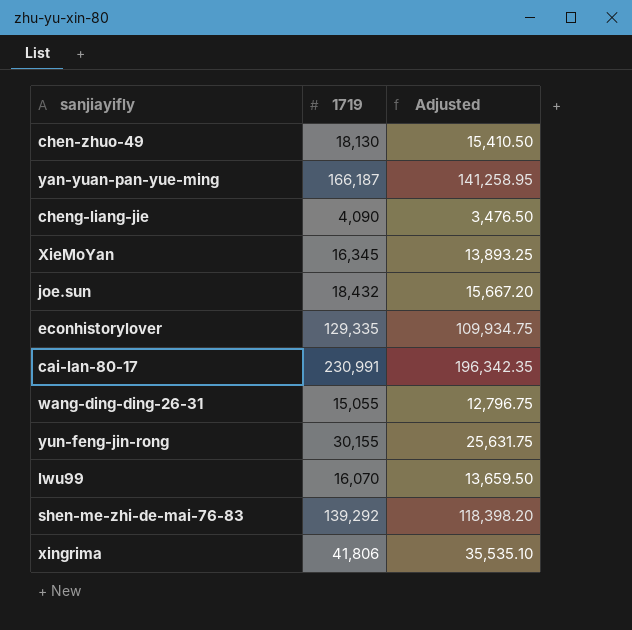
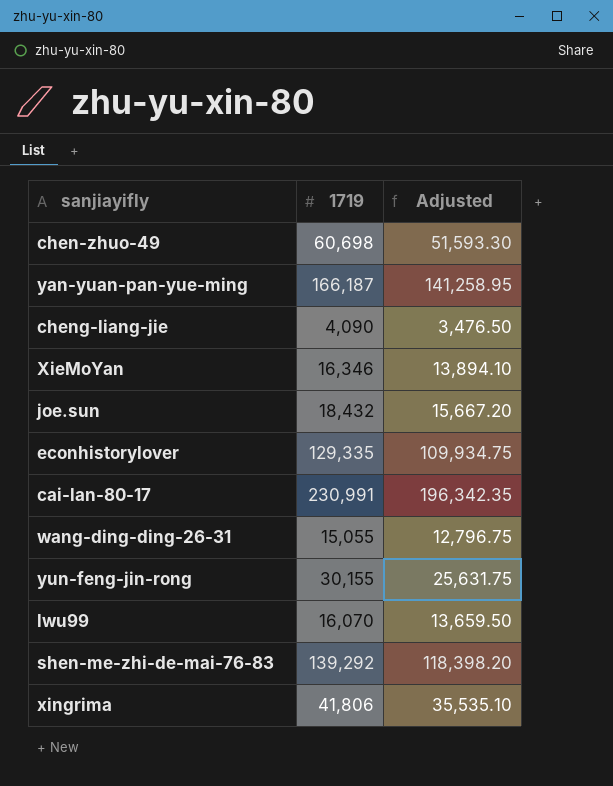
chen-zhuo-49 | 1719: 18,130 -> 60,698
chen-zhuo-49 | Adjusted: 15,410.50 -> 51,593.30
XieMoYan | 1719: 16,345 -> 16,346
XieMoYan | Adjusted: 13,893.25 -> 13,894.10

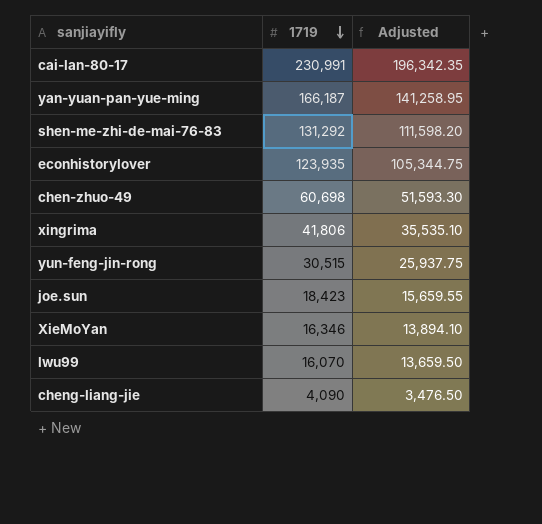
row order: none -> 1719 descending
row wang-ding-ding-26-31: 15,055 | 12,796.75 -> none
shen-me-zhi-de-mai-76-83 | 1719: 139,292 -> 131,292
shen-me-zhi-de-mai-76-83 | Adjusted: 118,398.20 -> 111,598.20
econhistorylover | 1719: 129,335 -> 123,935
econhistorylover | Adjusted: 109,934.75 -> 105,344.75
yun-feng-jin-rong | 1719: 30,155 -> 30,515
yun-feng-jin-rong | Adjusted: 25,631.75 -> 25,937.75
joe.sun | 1719: 18,432 -> 18,423
joe.sun | Adjusted: 15,667.20 -> 15,659.55

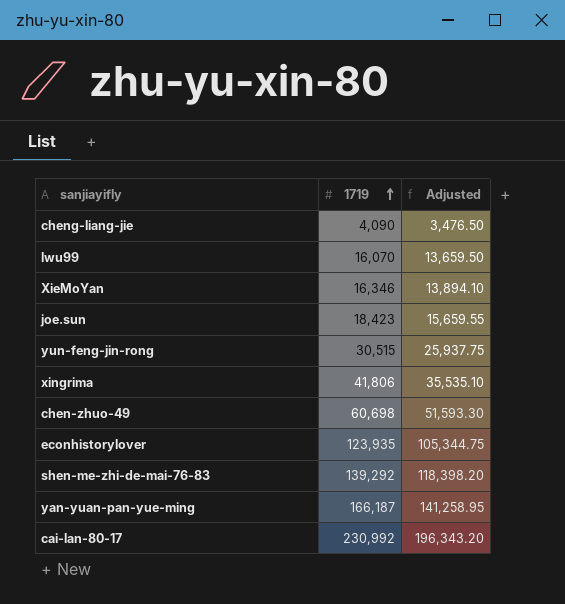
row order: 1719 descending -> 1719 ascending
shen-me-zhi-de-mai-76-83 | 1719: 131,292 -> 139,292
shen-me-zhi-de-mai-76-83 | Adjusted: 111,598.20 -> 118,398.20
cai-lan-80-17 | 1719: 230,991 -> 230,992
cai-lan-80-17 | Adjusted: 196,342.35 -> 196,343.20

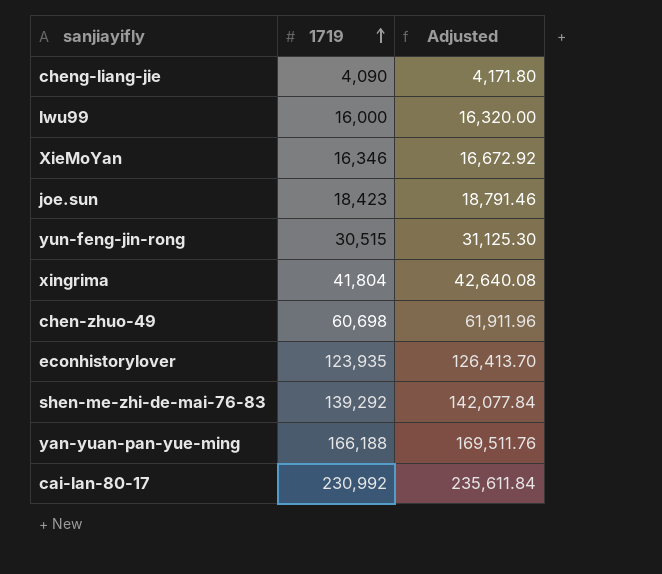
column Adjusted | formula: [1719] * 0.85 -> [1719] * 1.02
lwu99 | 1719: 16,070 -> 16,000
xingrima | 1719: 41,806 -> 41,804
yan-yuan-pan-yue-ming | 1719: 166,187 -> 166,188

